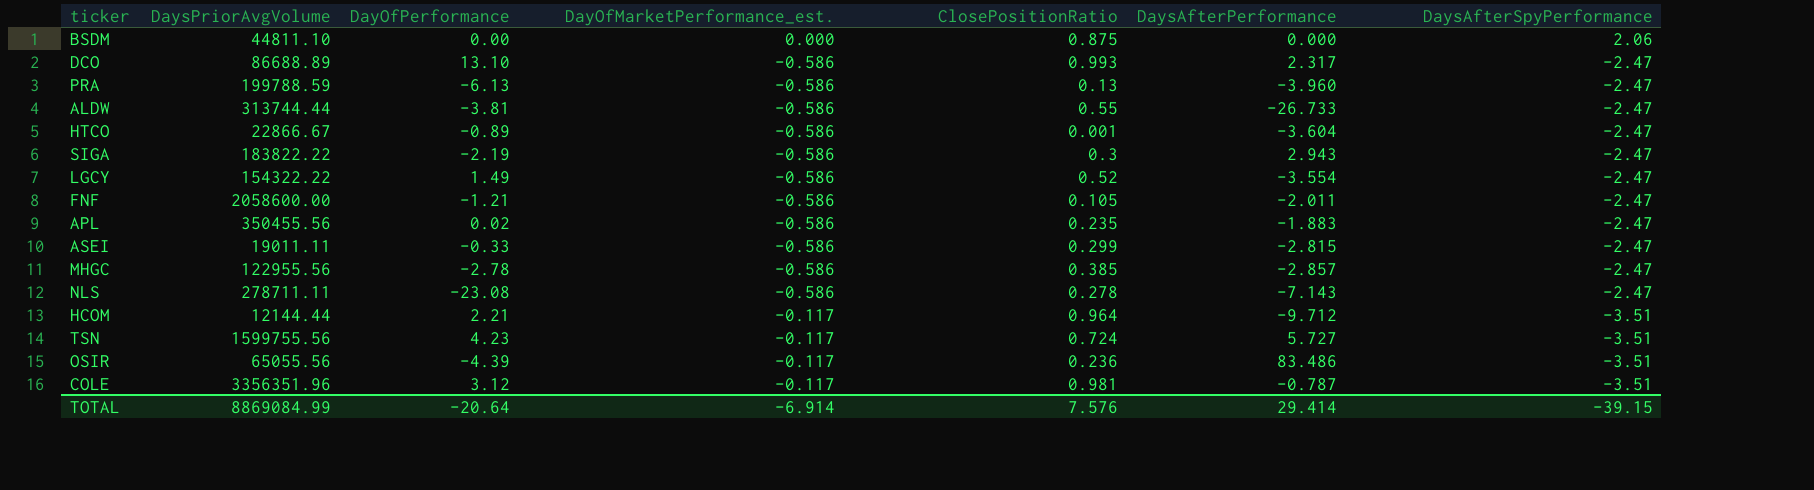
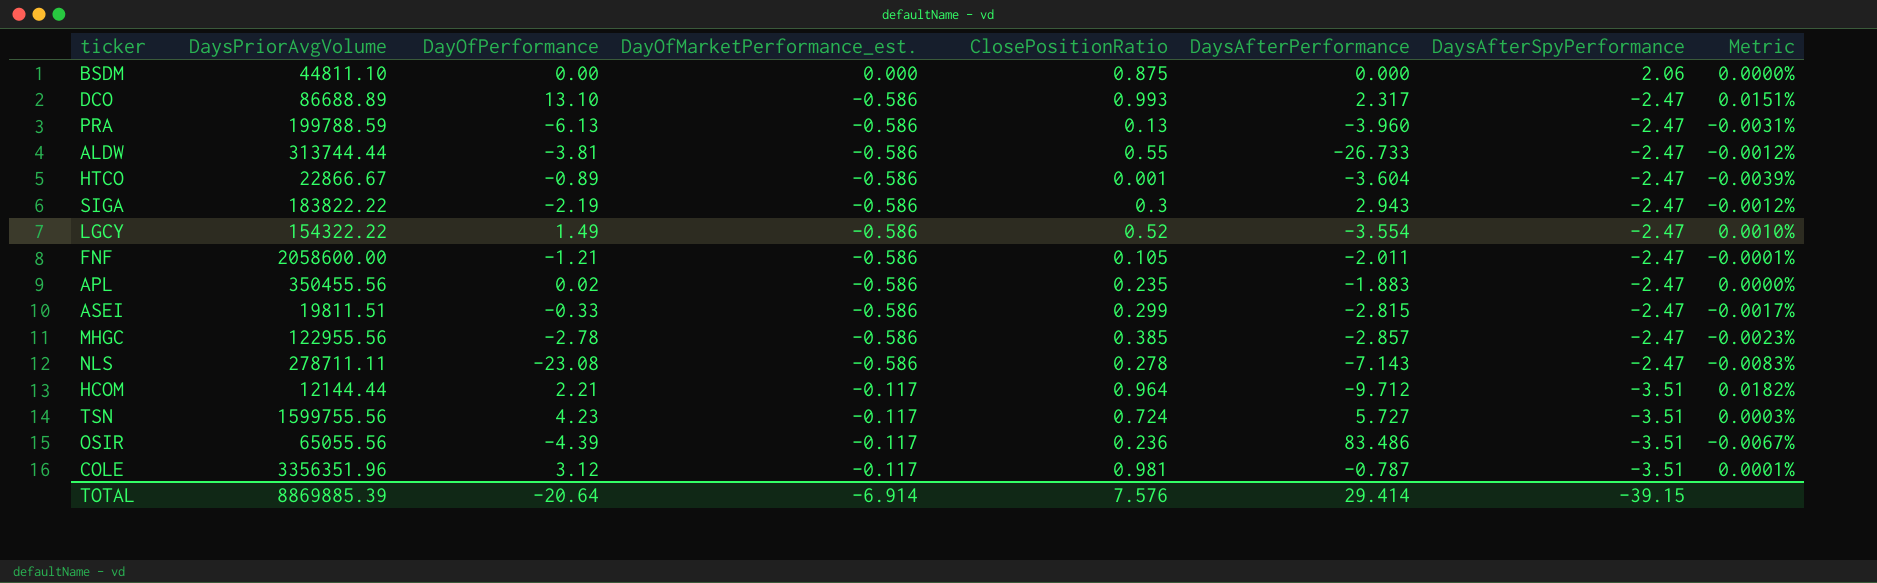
column Metric | formula: none -> [DayOfPerformance] / [DaysPriorAvgVolume]
ASEI | DaysPriorAvgVolume: 19011.11 -> 19811.51
TOTAL | DaysPriorAvgVolume: 8869084.99 -> 8869885.39

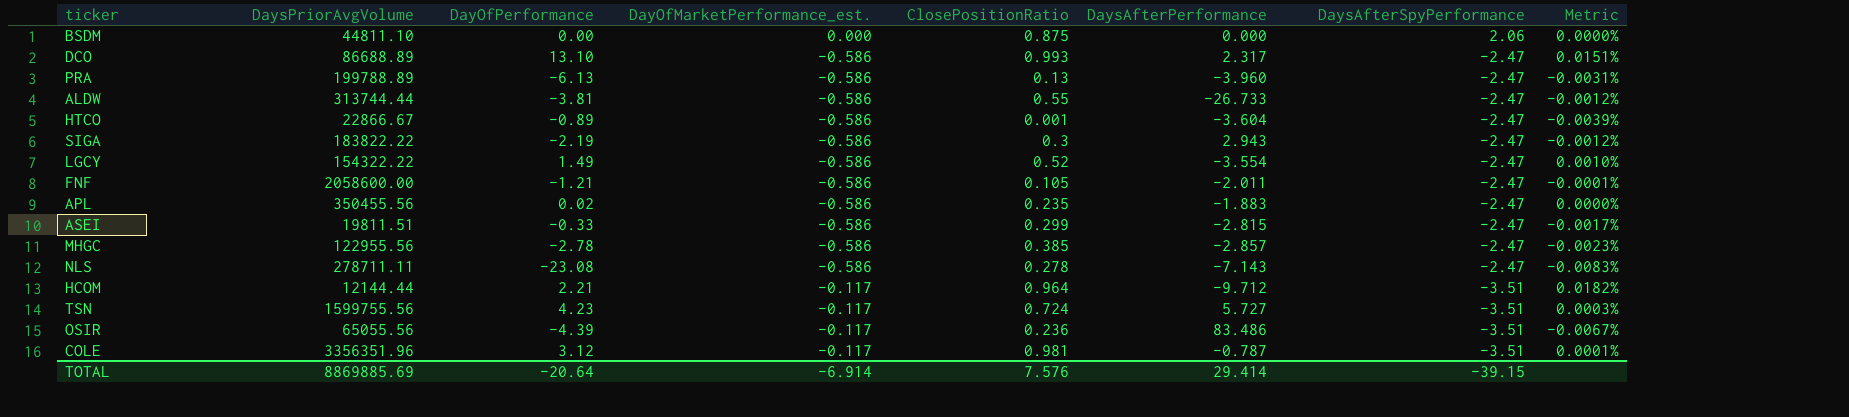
PRA | DaysPriorAvgVolume: 199788.59 -> 199788.89
TOTAL | DaysPriorAvgVolume: 8869885.39 -> 8869885.69

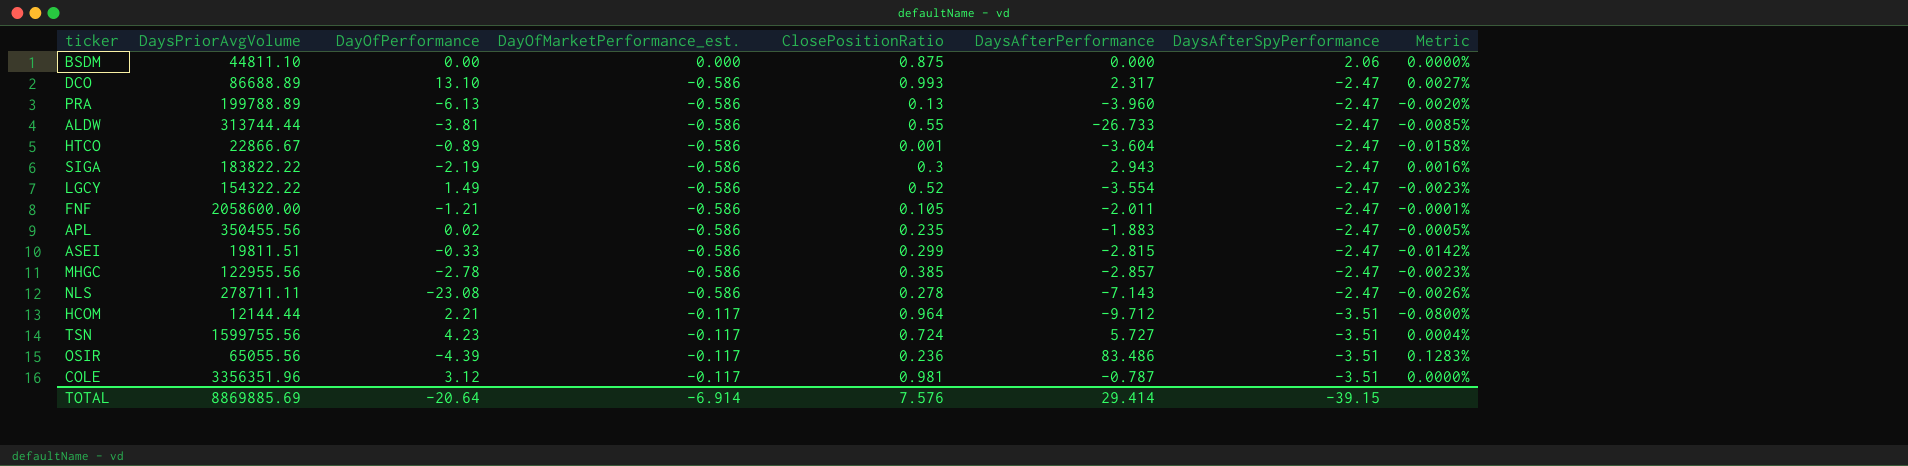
column Metric | formula: [DayOfPerformance] / [DaysPriorAvgVolume] -> [DaysAfterPerformance] / [DaysPriorAvgVolume]

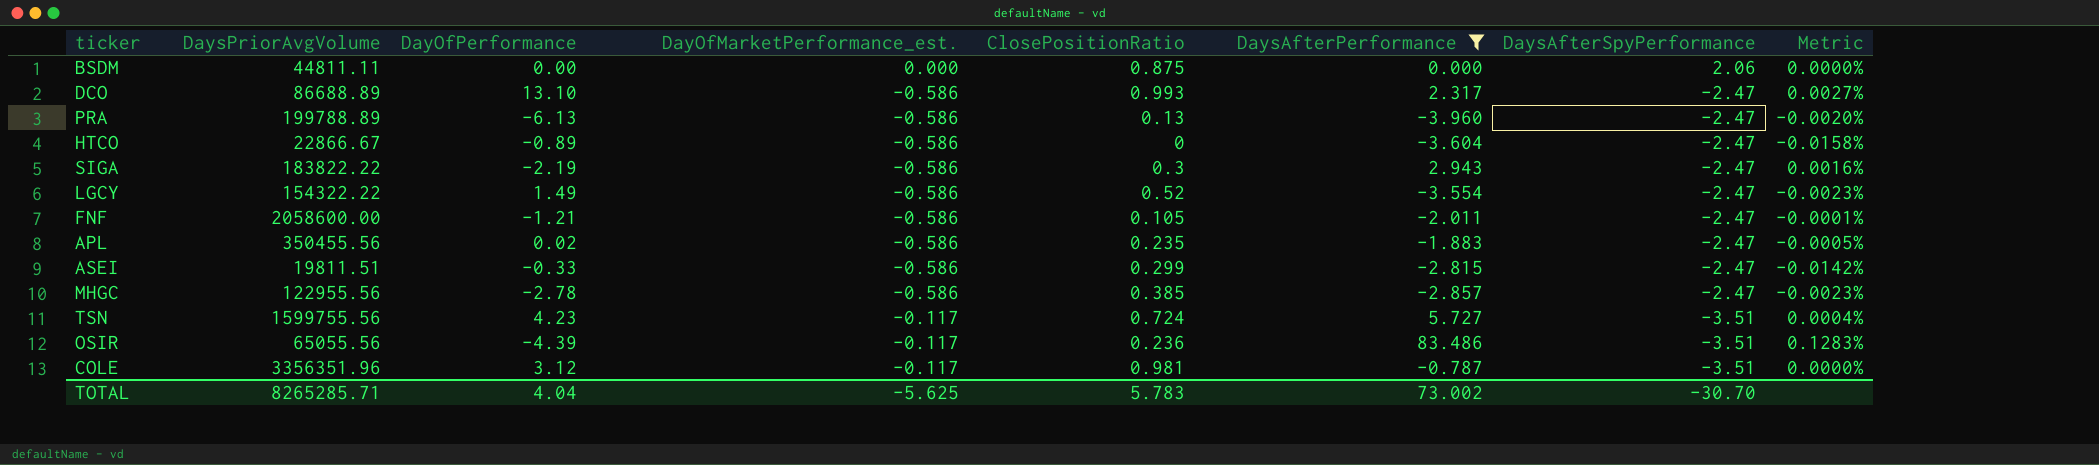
filter: none -> DaysAfterPerformance >= -3.960
BSDM | DaysPriorAvgVolume: 44811.10 -> 44811.11
HTCO | ClosePositionRatio: 0.001 -> 0
TOTAL | DaysPriorAvgVolume: 8869885.69 -> 8265285.71
TOTAL | DayOfPerformance: -20.64 -> 4.04
TOTAL | DayOfMarketPerformance_est.: -6.914 -> -5.625
TOTAL | ClosePositionRatio: 7.576 -> 5.783
TOTAL | DaysAfterPerformance: 29.414 -> 73.002
TOTAL | DaysAfterSpyPerformance: -39.15 -> -30.70

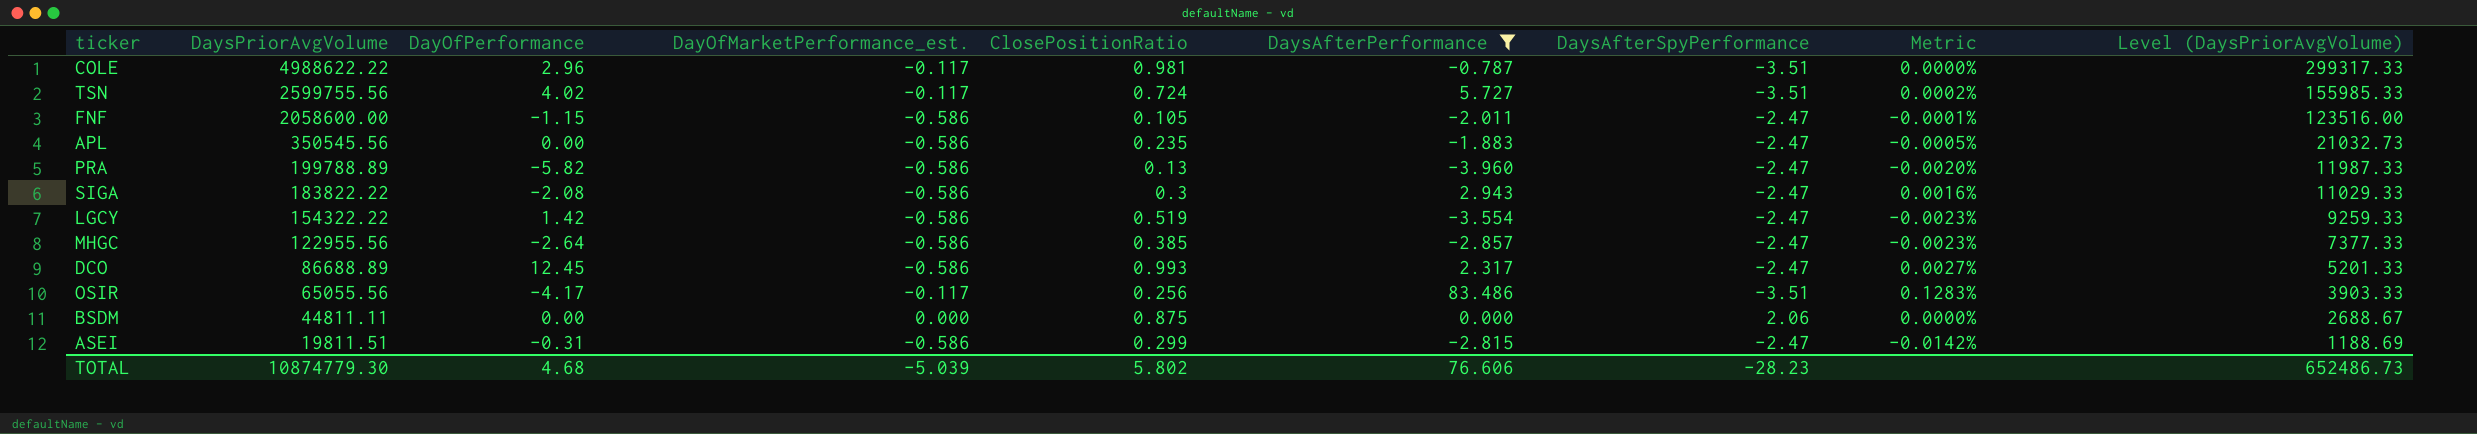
row order: DaysAfterSpyPerformance descending -> DaysPriorAvgVolume descending
column Level (DaysPriorAvgVolume) | formula: none -> [DaysPriorAvgVolume] * 0.06
row HTCO: 22866.67 | -0.89 | -0.586 | 0 | -3.604 | -2.47 | -0.0158% -> none
COLE | DaysPriorAvgVolume: 3356351.96 -> 4988622.22
COLE | DayOfPerformance: 3.12 -> 2.96
TSN | DaysPriorAvgVolume: 1599755.56 -> 2599755.56
TSN | DayOfPerformance: 4.23 -> 4.02
TSN | Metric: 0.0004% -> 0.0002%
FNF | DayOfPerformance: -1.21 -> -1.15
APL | DaysPriorAvgVolume: 350455.56 -> 350545.56
APL | DayOfPerformance: 0.02 -> 0.00
PRA | DayOfPerformance: -6.13 -> -5.82
SIGA | DayOfPerformance: -2.19 -> -2.08
LGCY | DayOfPerformance: 1.49 -> 1.42
LGCY | ClosePositionRatio: 0.52 -> 0.519
MHGC | DayOfPerformance: -2.78 -> -2.64
DCO | DayOfPerformance: 13.10 -> 12.45
OSIR | DayOfPerformance: -4.39 -> -4.17
OSIR | ClosePositionRatio: 0.236 -> 0.256
ASEI | DayOfPerformance: -0.33 -> -0.31
TOTAL | DaysPriorAvgVolume: 8265285.71 -> 10874779.30
TOTAL | DayOfPerformance: 4.04 -> 4.68
TOTAL | DayOfMarketPerformance_est.: -5.625 -> -5.039
TOTAL | ClosePositionRatio: 5.783 -> 5.802
TOTAL | DaysAfterPerformance: 73.002 -> 76.606
TOTAL | DaysAfterSpyPerformance: -30.70 -> -28.23

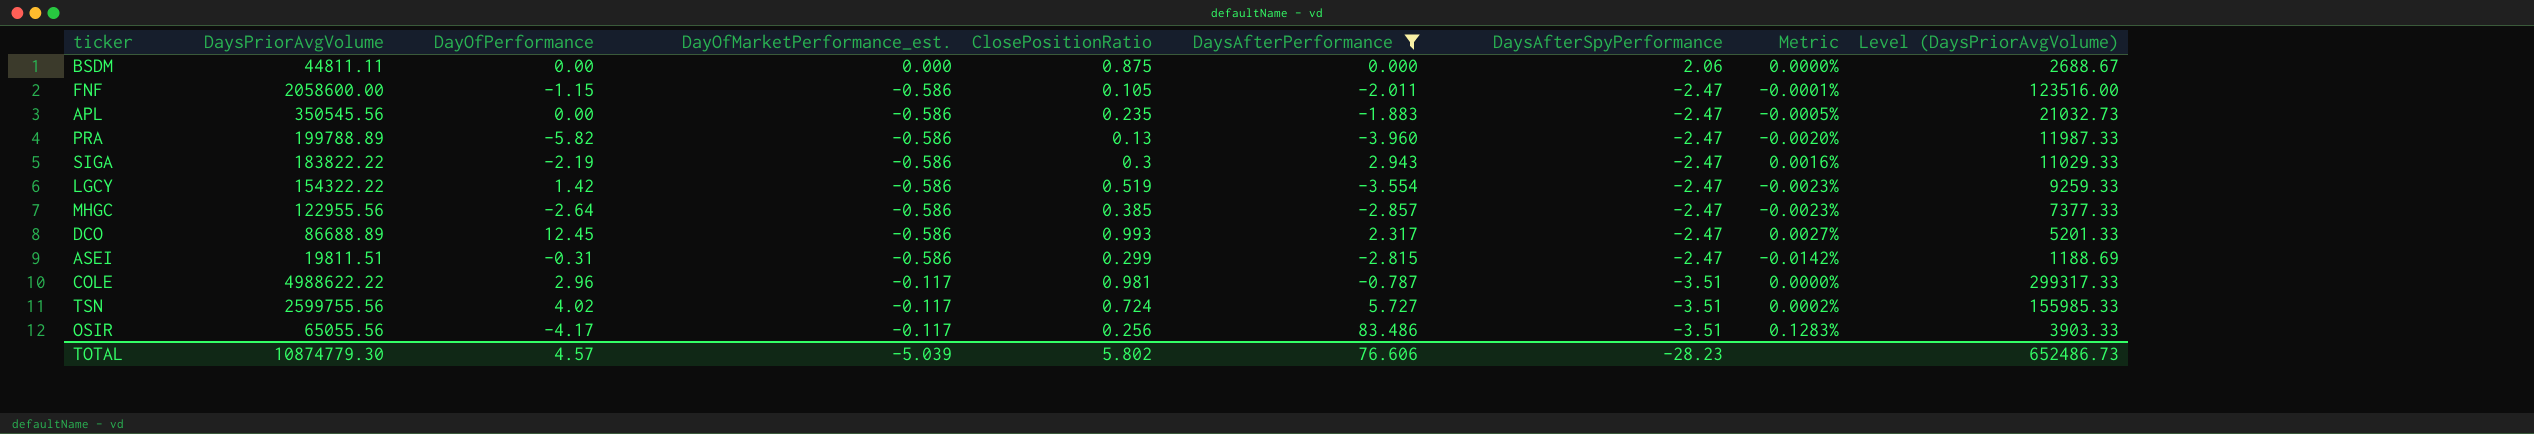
row order: DaysPriorAvgVolume descending -> DaysAfterSpyPerformance descending
SIGA | DayOfPerformance: -2.08 -> -2.19
TOTAL | DayOfPerformance: 4.68 -> 4.57

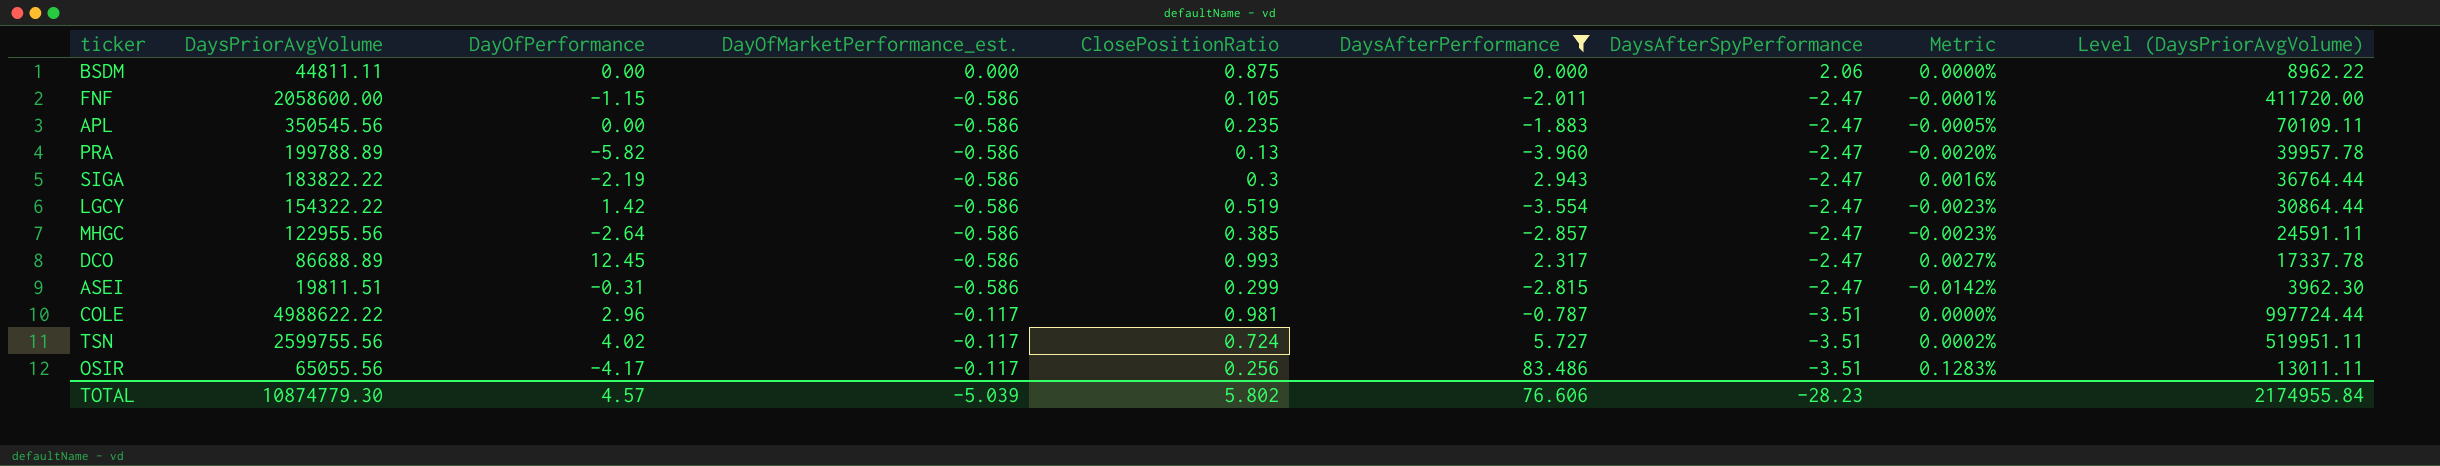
column Level (DaysPriorAvgVolume) | formula: [DaysPriorAvgVolume] * 0.06 -> [DaysPriorAvgVolume] * 0.2
TOTAL | Level (DaysPriorAvgVolume): 652486.73 -> 2174955.84

